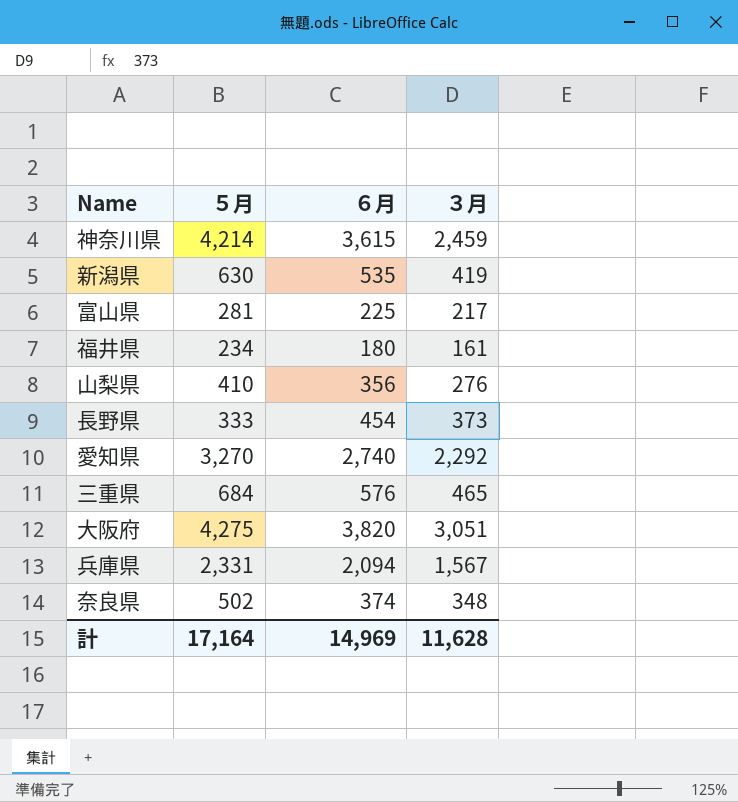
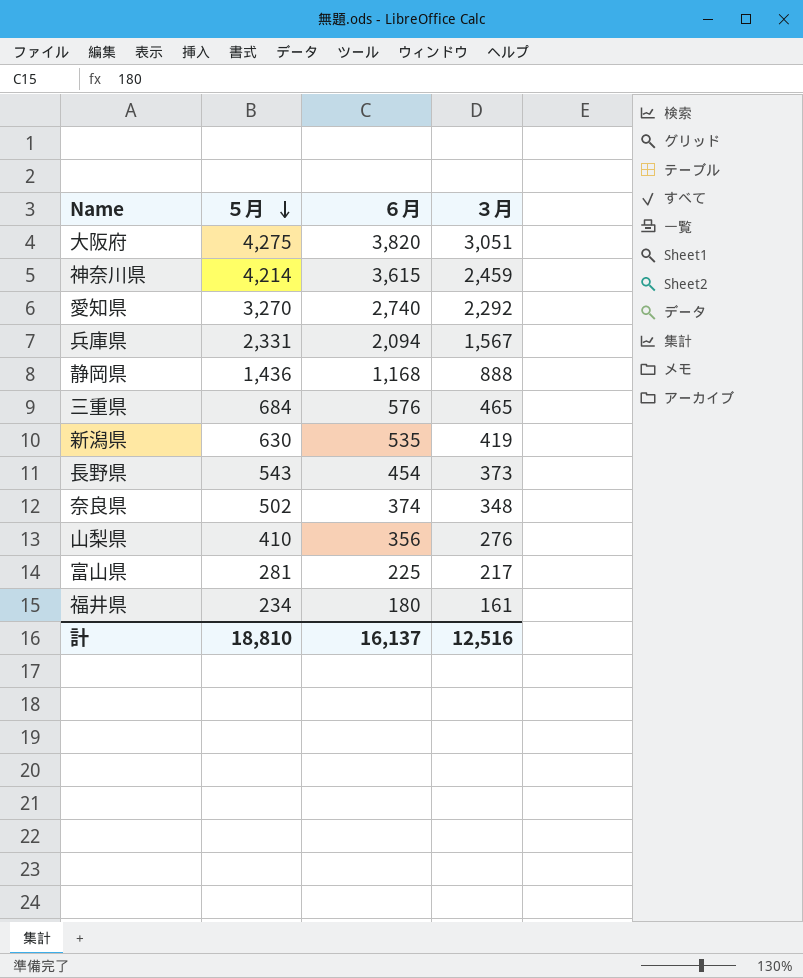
row order: none -> ５月 descending
row 静岡県: none -> 1,436 | 1,168 | 888
長野県 | ５月: 333 -> 543
計 | ５月: 17,164 -> 18,810
計 | ６月: 14,969 -> 16,137
計 | ３月: 11,628 -> 12,516

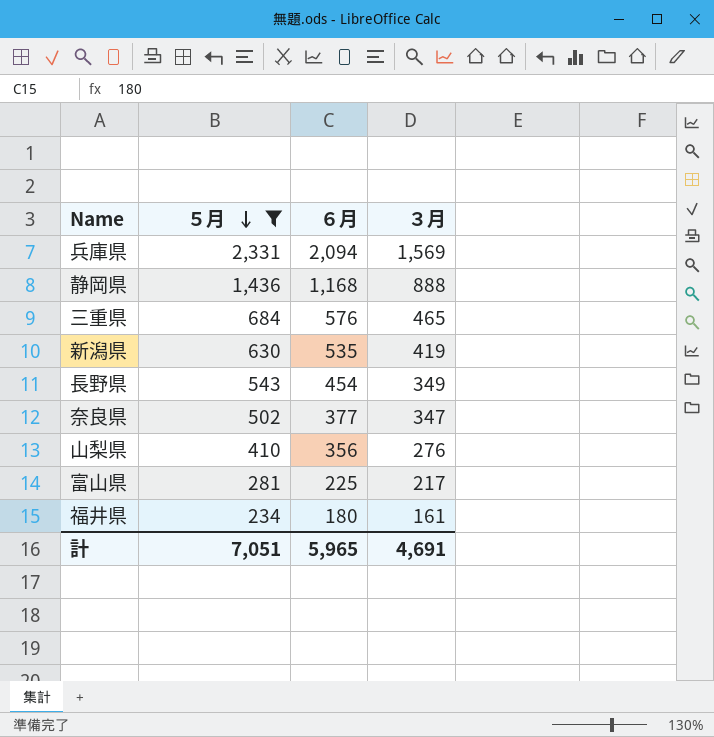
filter: none -> ５月 <= 2,331
兵庫県 | ３月: 1,567 -> 1,569
長野県 | ３月: 373 -> 349
奈良県 | ６月: 374 -> 377
奈良県 | ３月: 348 -> 347
計 | ５月: 18,810 -> 7,051
計 | ６月: 16,137 -> 5,965
計 | ３月: 12,516 -> 4,691

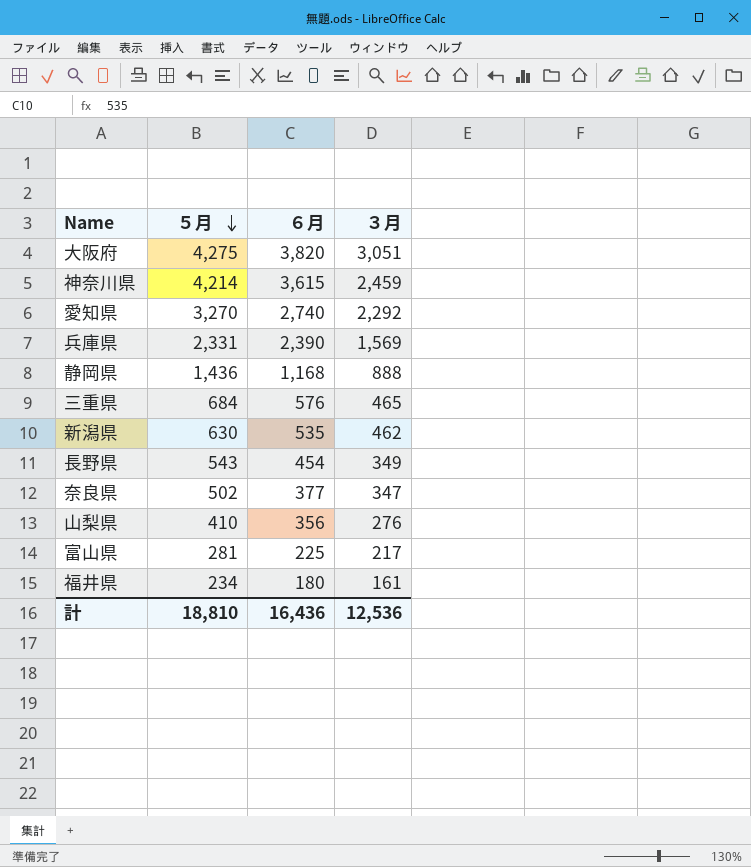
filter: ５月 <= 2,331 -> none
兵庫県 | ６月: 2,094 -> 2,390
新潟県 | ３月: 419 -> 462
計 | ５月: 7,051 -> 18,810
計 | ６月: 5,965 -> 16,436
計 | ３月: 4,691 -> 12,536

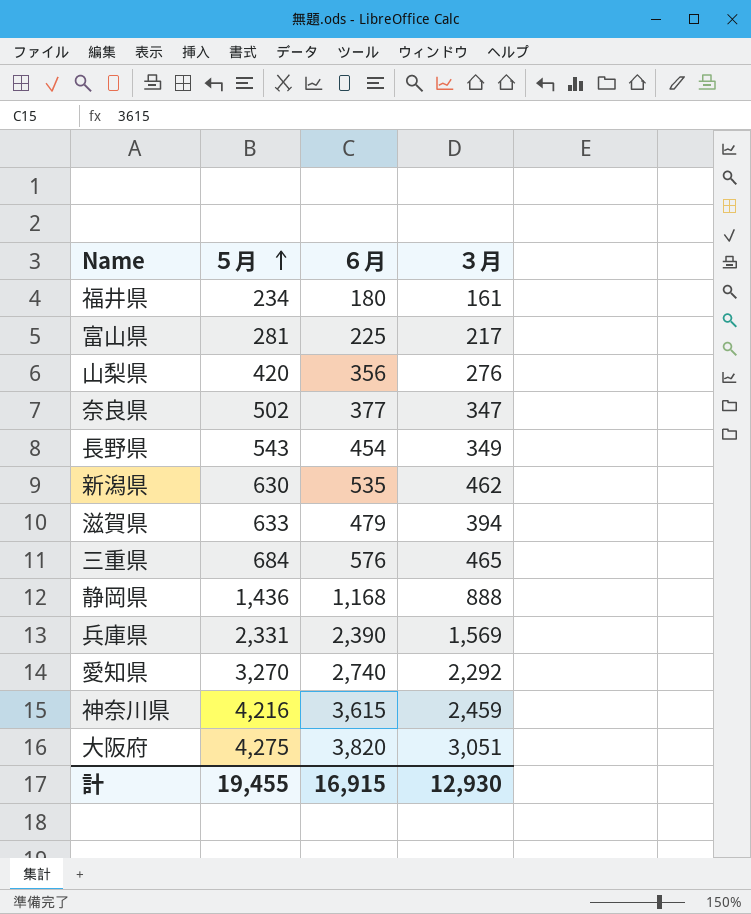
row order: ５月 descending -> ５月 ascending
山梨県 | ５月: 410 -> 420
row 滋賀県: none -> 633 | 479 | 394
神奈川県 | ５月: 4,214 -> 4,216
計 | ５月: 18,810 -> 19,455
計 | ６月: 16,436 -> 16,915
計 | ３月: 12,536 -> 12,930

